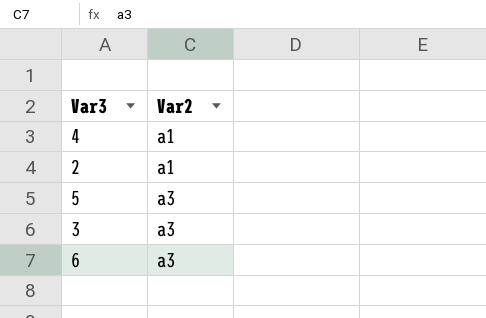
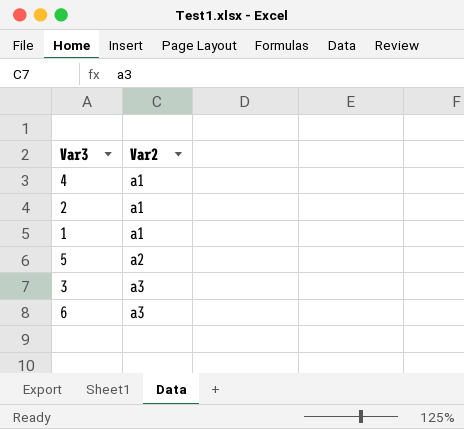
row 1: none -> a1
5 | Var2: a3 -> a2

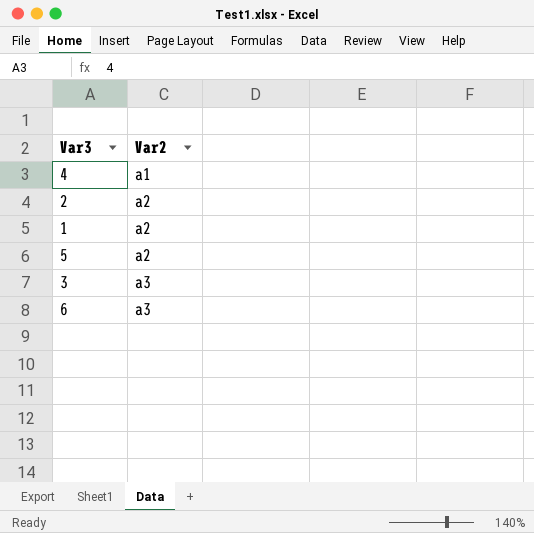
2 | Var2: a1 -> a2
1 | Var2: a1 -> a2

